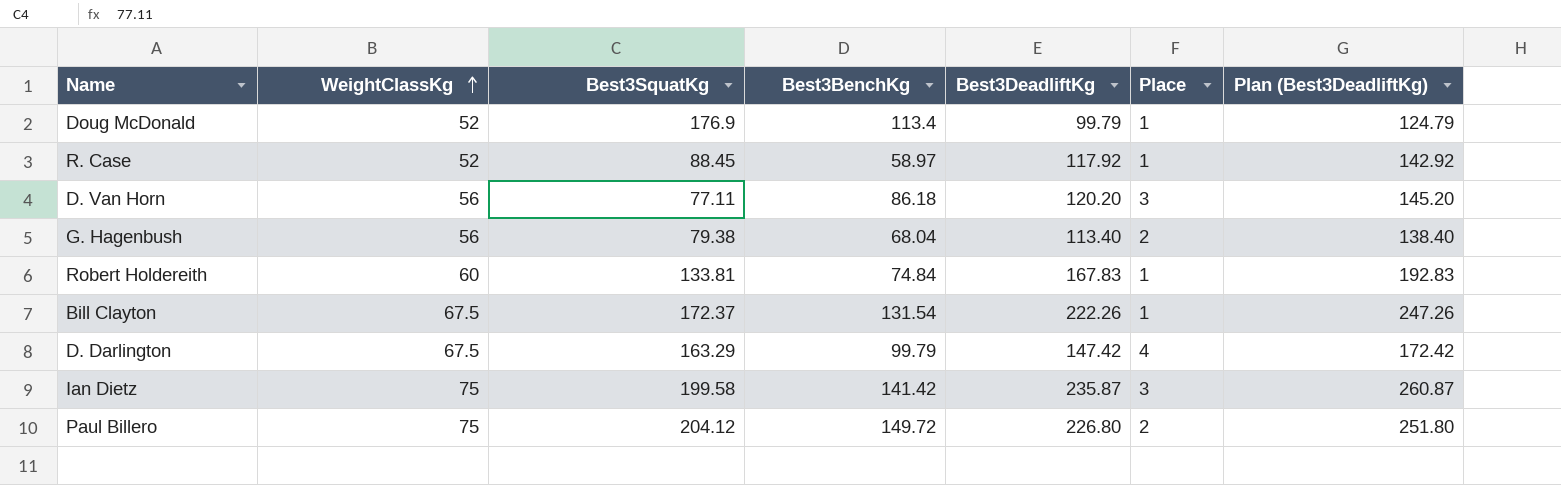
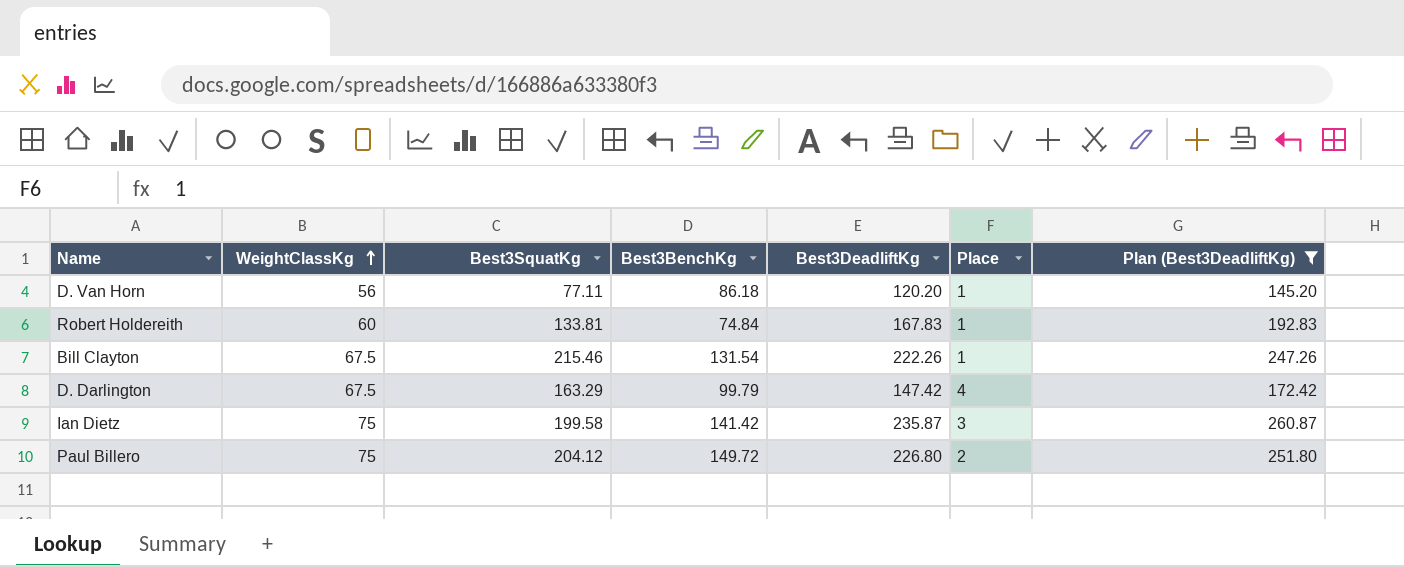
filter: none -> Plan (Best3DeadliftKg) >= 145.20
D. Van Horn | Place: 3 -> 1
Bill Clayton | Best3SquatKg: 172.37 -> 215.46

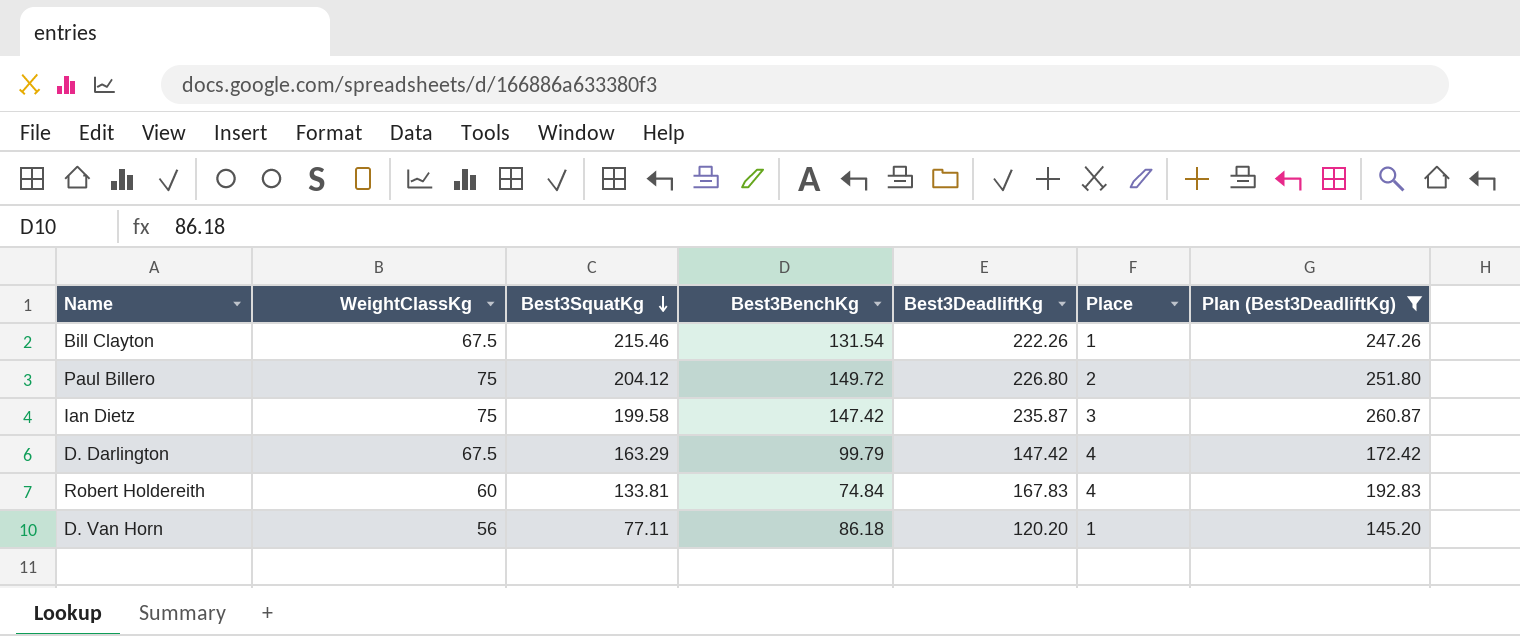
row order: WeightClassKg ascending -> Best3SquatKg descending
Ian Dietz | Best3BenchKg: 141.42 -> 147.42
Robert Holdereith | Place: 1 -> 4

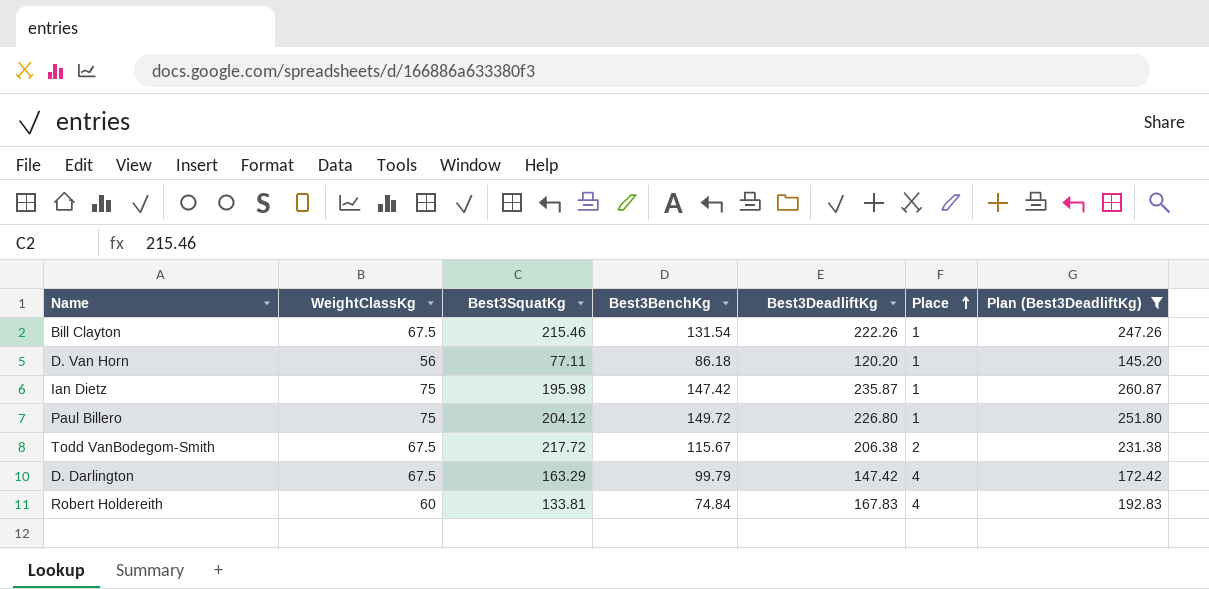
row order: Best3SquatKg descending -> Place ascending
Ian Dietz | Best3SquatKg: 199.58 -> 195.98
Ian Dietz | Place: 3 -> 1
Paul Billero | Place: 2 -> 1
row Todd VanBodegom-Smith: none -> 67.5 | 217.72 | 115.67 | 206.38 | 2 | 231.38

